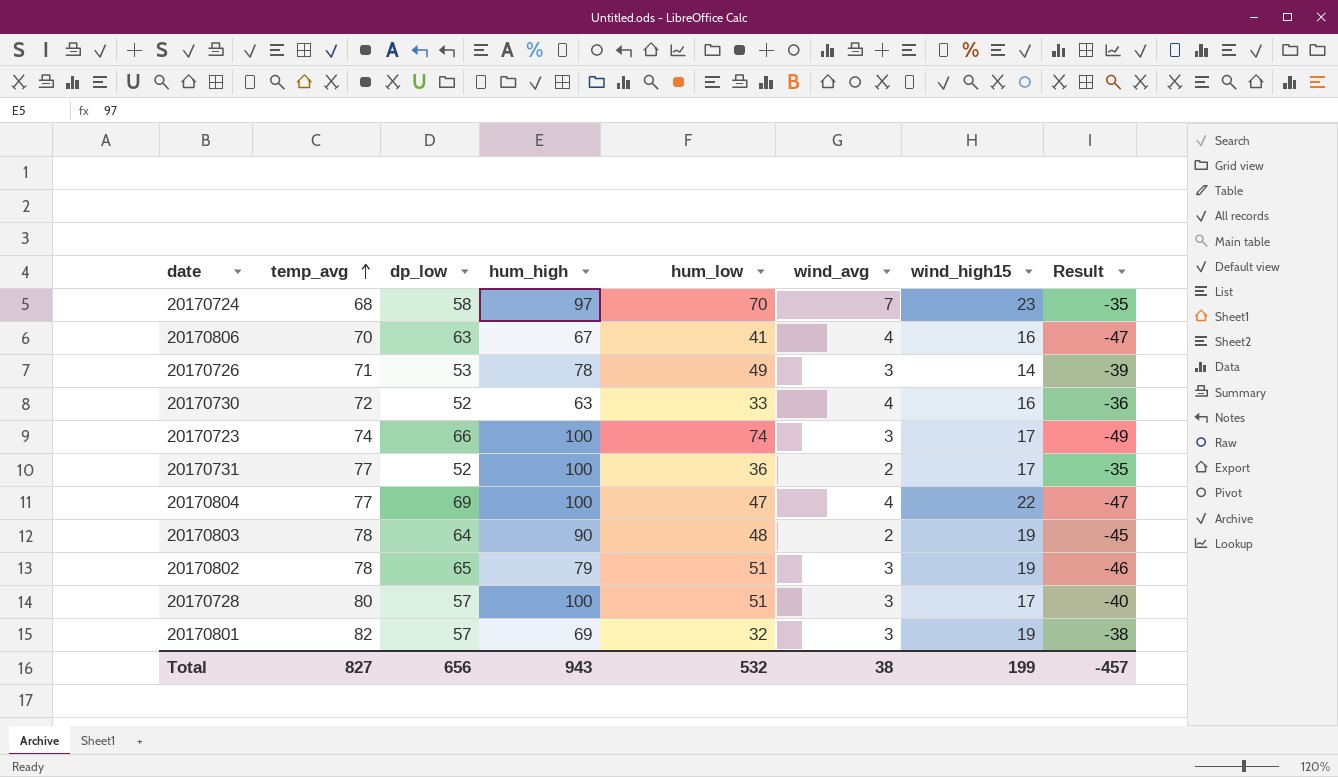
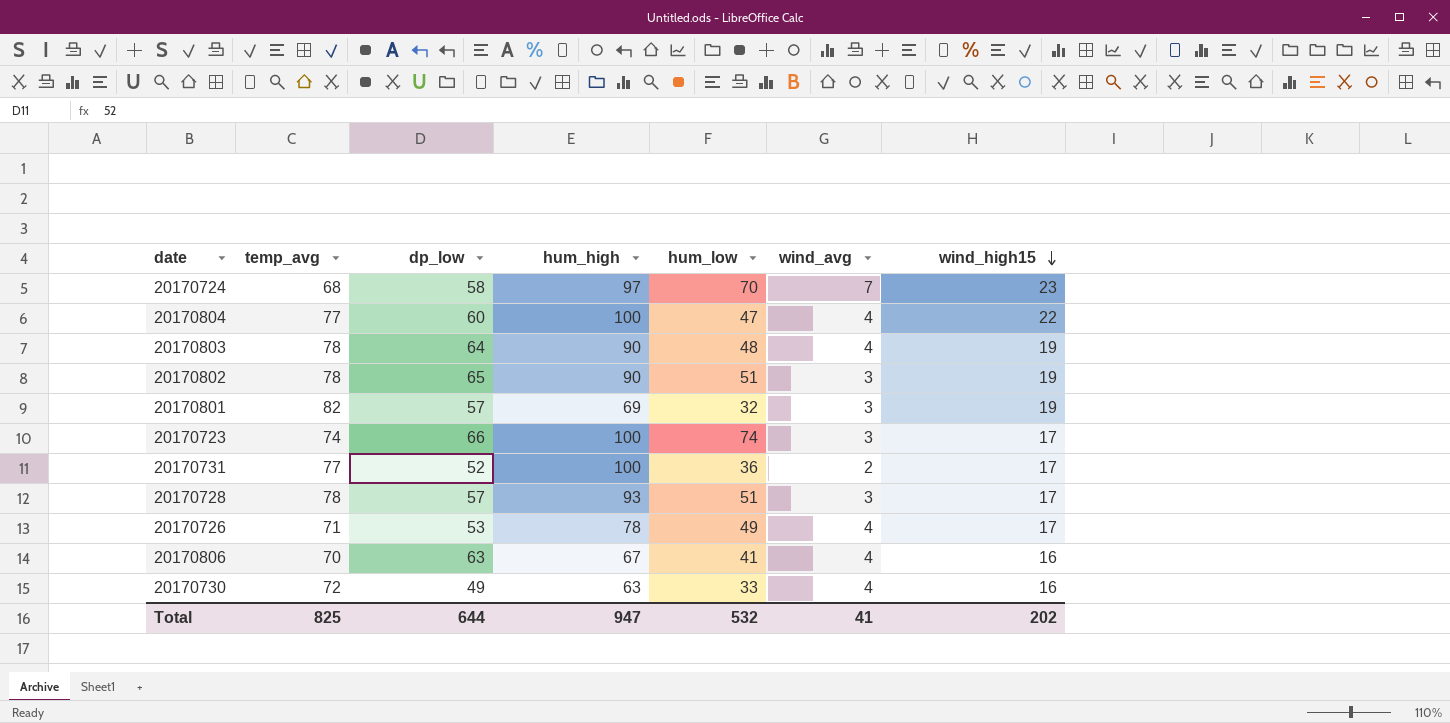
row order: temp_avg ascending -> wind_high15 descending
column Result | formula: [wind_high15] - [dp_low] -> none
20170804 | dp_low: 69 -> 60
20170803 | wind_avg: 2 -> 4
20170802 | hum_high: 79 -> 90
20170728 | temp_avg: 80 -> 78
20170728 | hum_high: 100 -> 93
20170726 | wind_avg: 3 -> 4
20170726 | wind_high15: 14 -> 17
20170730 | dp_low: 52 -> 49
Total | temp_avg: 827 -> 825
Total | dp_low: 656 -> 644
Total | hum_high: 943 -> 947
Total | wind_avg: 38 -> 41
Total | wind_high15: 199 -> 202

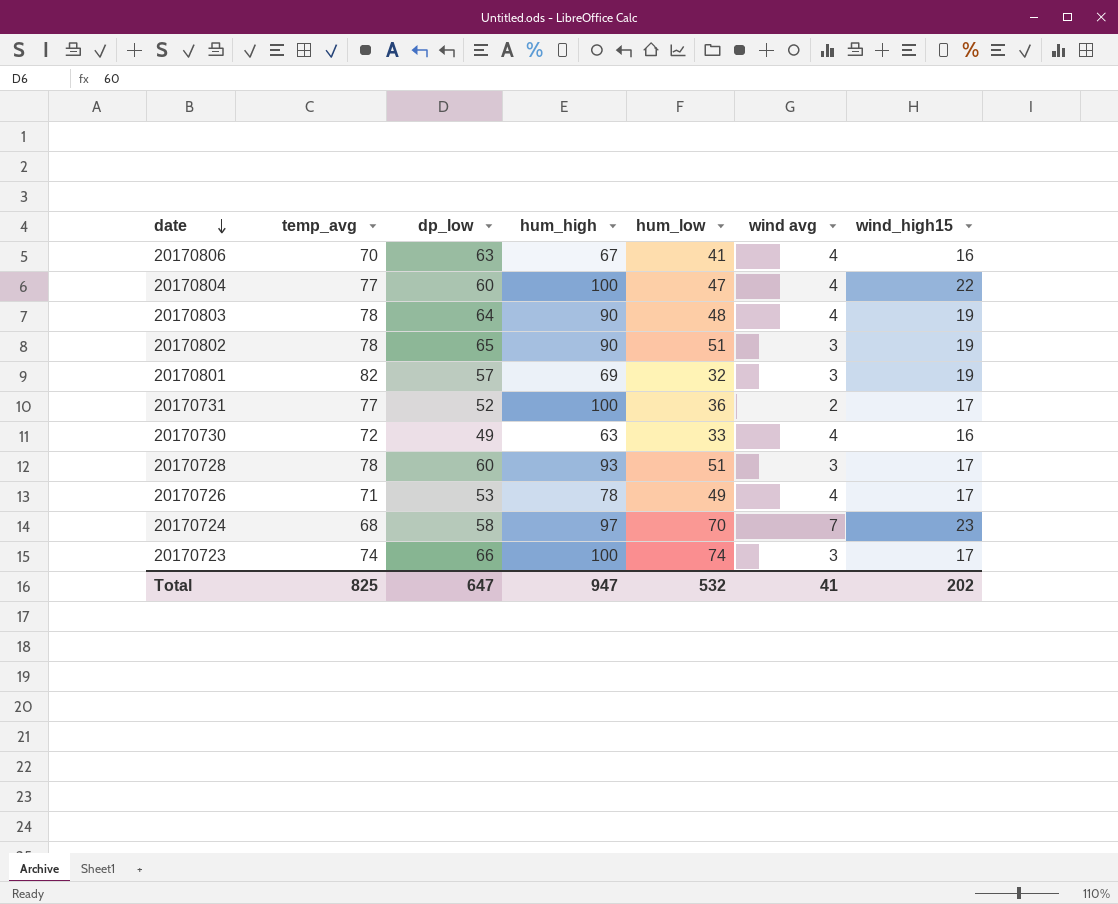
row order: wind_high15 descending -> date descending
column name: wind_avg -> wind avg
20170728 | dp_low: 57 -> 60
Total | dp_low: 644 -> 647

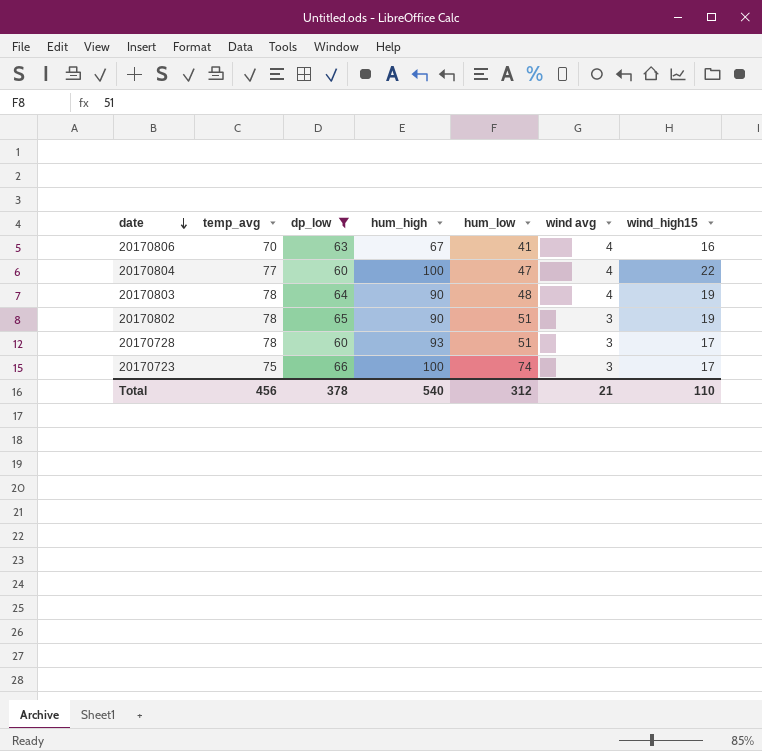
filter: none -> dp_low >= 60
20170723 | temp_avg: 74 -> 75
Total | temp_avg: 825 -> 456
Total | dp_low: 647 -> 378
Total | hum_high: 947 -> 540
Total | hum_low: 532 -> 312
Total | wind avg: 41 -> 21
Total | wind_high15: 202 -> 110

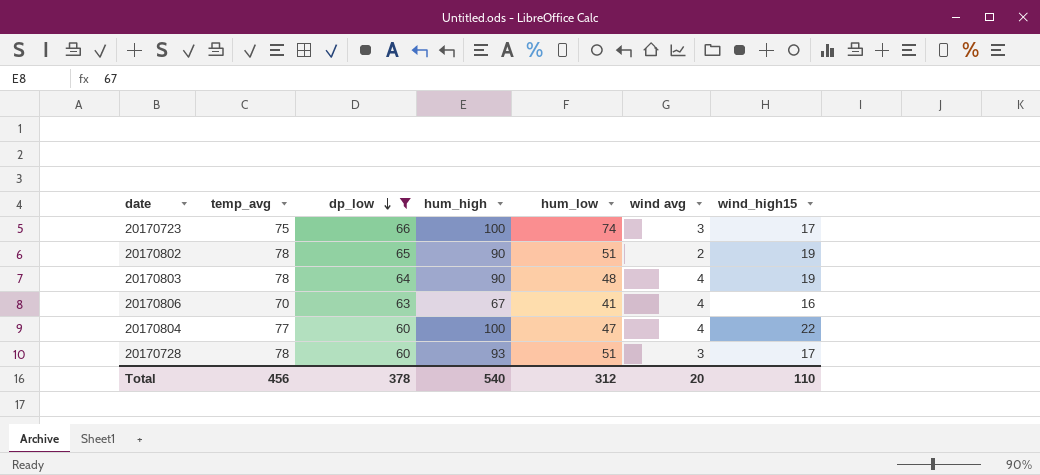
row order: date descending -> dp_low descending
20170802 | wind avg: 3 -> 2
Total | wind avg: 21 -> 20

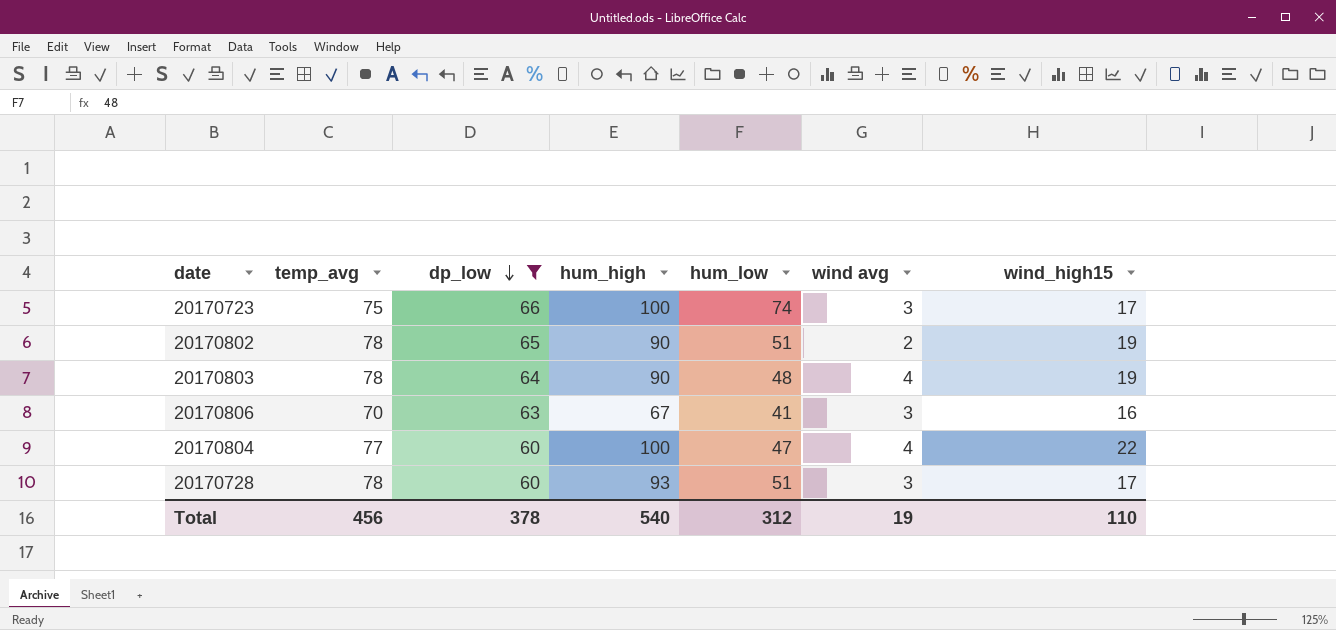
20170806 | wind avg: 4 -> 3
Total | wind avg: 20 -> 19

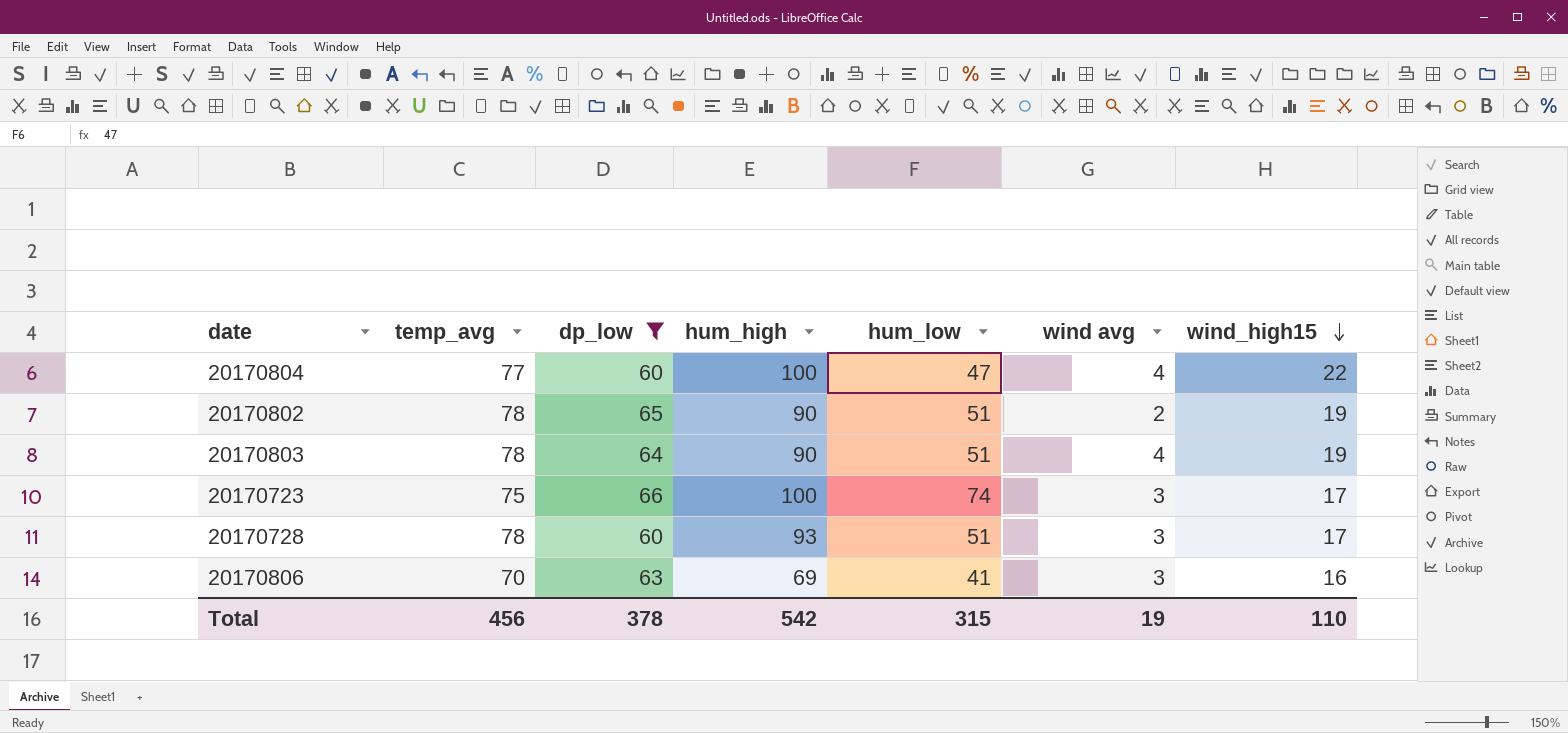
row order: dp_low descending -> wind_high15 descending
20170803 | hum_low: 48 -> 51
20170806 | hum_high: 67 -> 69
Total | hum_high: 540 -> 542
Total | hum_low: 312 -> 315

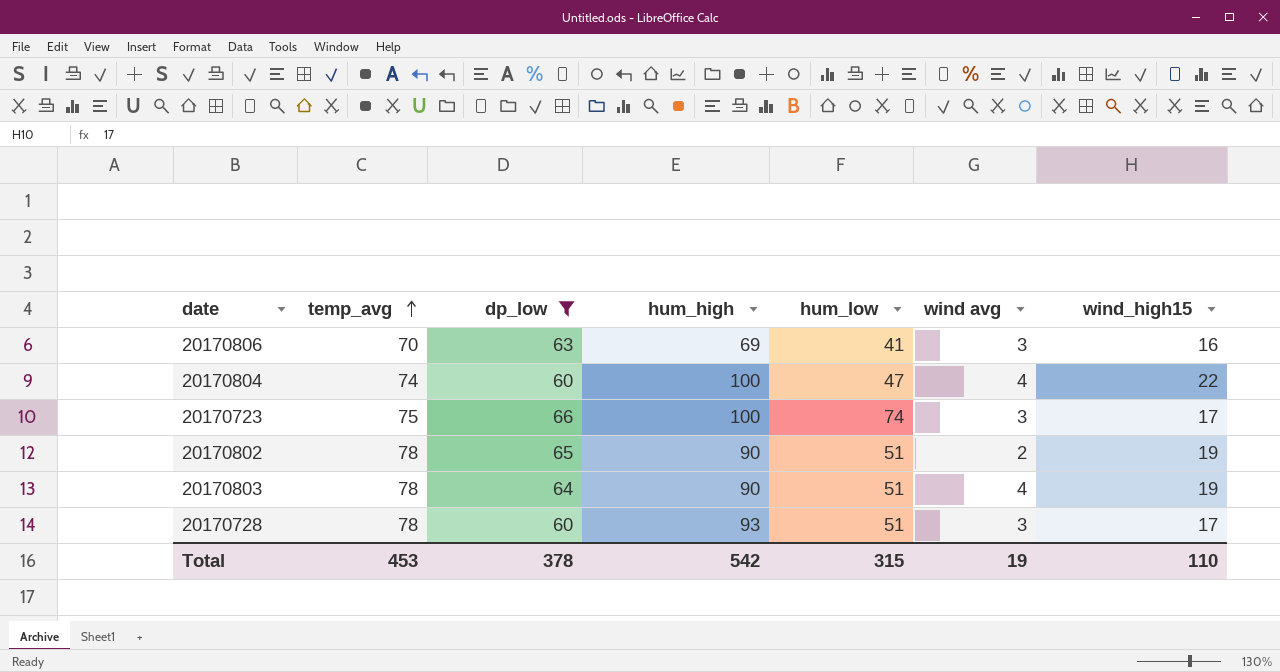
row order: wind_high15 descending -> temp_avg ascending
20170804 | temp_avg: 77 -> 74
Total | temp_avg: 456 -> 453

